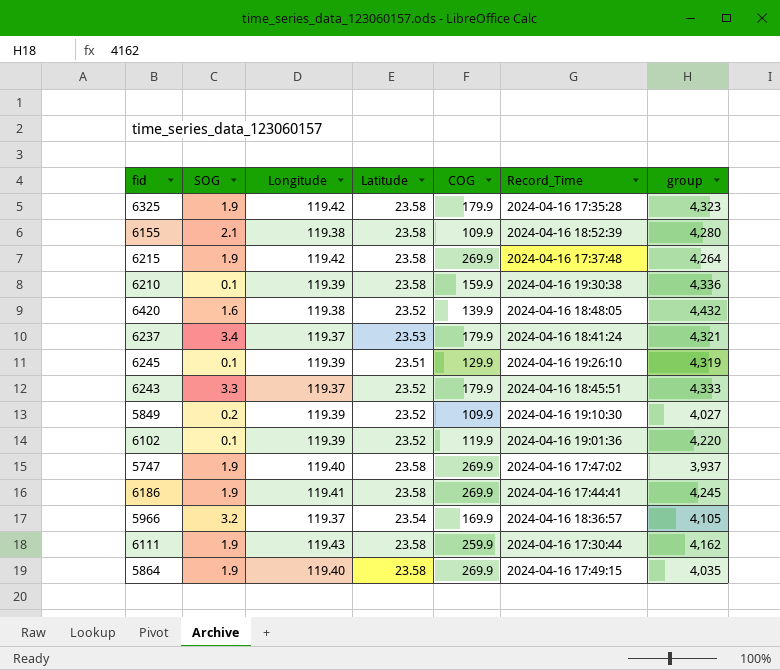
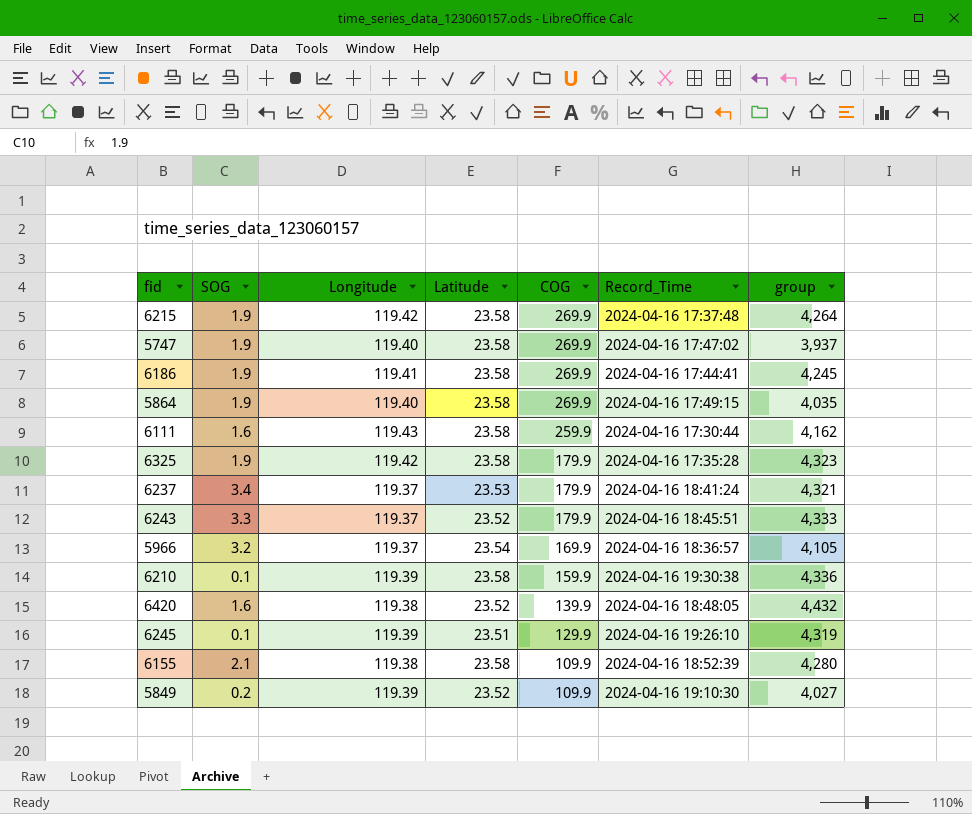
row order: none -> COG descending
row 6102: 0.1 | 119.39 | 23.52 | 119.9 | 2024-04-16 19:01:36 | 4,220 -> none
6111 | SOG: 1.9 -> 1.6

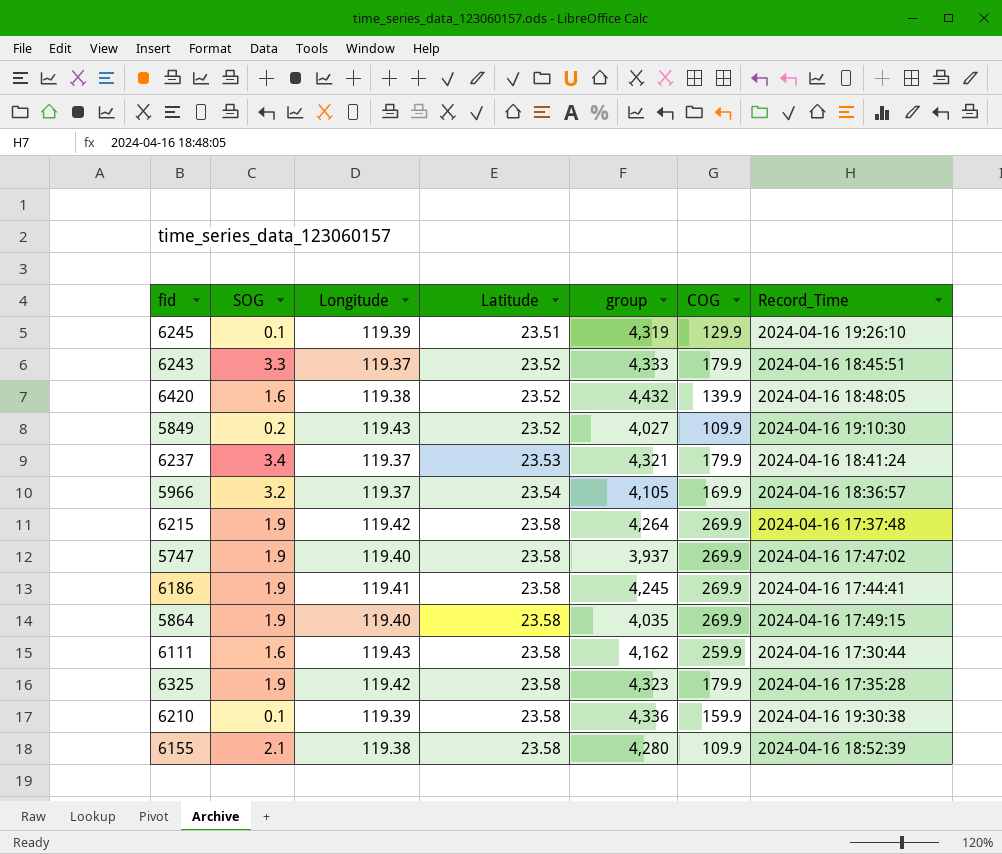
row order: COG descending -> Latitude ascending
column group | position: 7 -> 5
5849 | Longitude: 119.39 -> 119.43

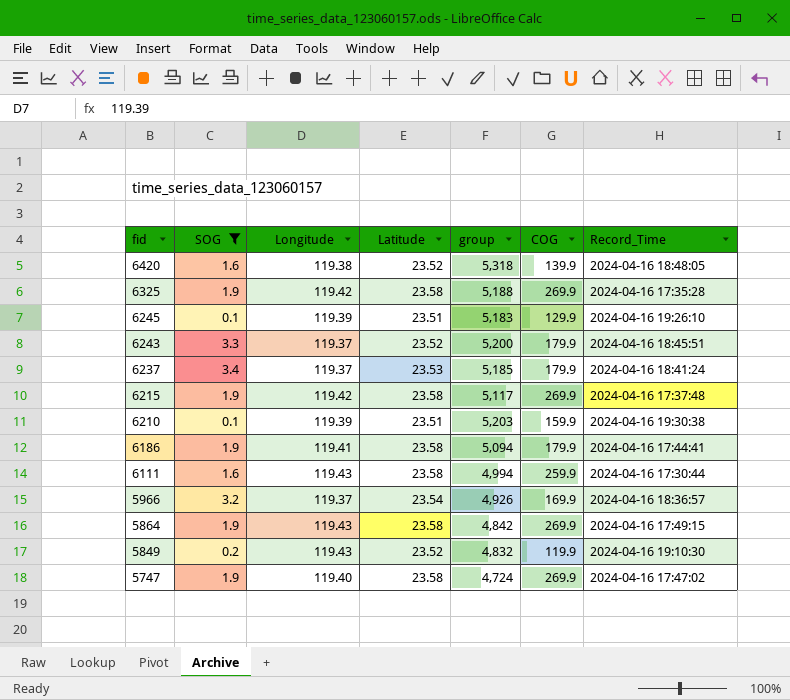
filter: none -> SOG != 2.1
row order: Latitude ascending -> fid descending
6420 | group: 4,432 -> 5,318
6325 | group: 4,323 -> 5,188
6325 | COG: 179.9 -> 269.9
6245 | group: 4,319 -> 5,183
6243 | group: 4,333 -> 5,200
6237 | group: 4,321 -> 5,185
6215 | group: 4,264 -> 5,117
6210 | Latitude: 23.58 -> 23.51
6210 | group: 4,336 -> 5,203
6186 | group: 4,245 -> 5,094
6186 | COG: 269.9 -> 179.9
6111 | group: 4,162 -> 4,994
5966 | group: 4,105 -> 4,926
5864 | Longitude: 119.40 -> 119.43
5864 | group: 4,035 -> 4,842
5849 | group: 4,027 -> 4,832
5849 | COG: 109.9 -> 119.9
5747 | group: 3,937 -> 4,724

